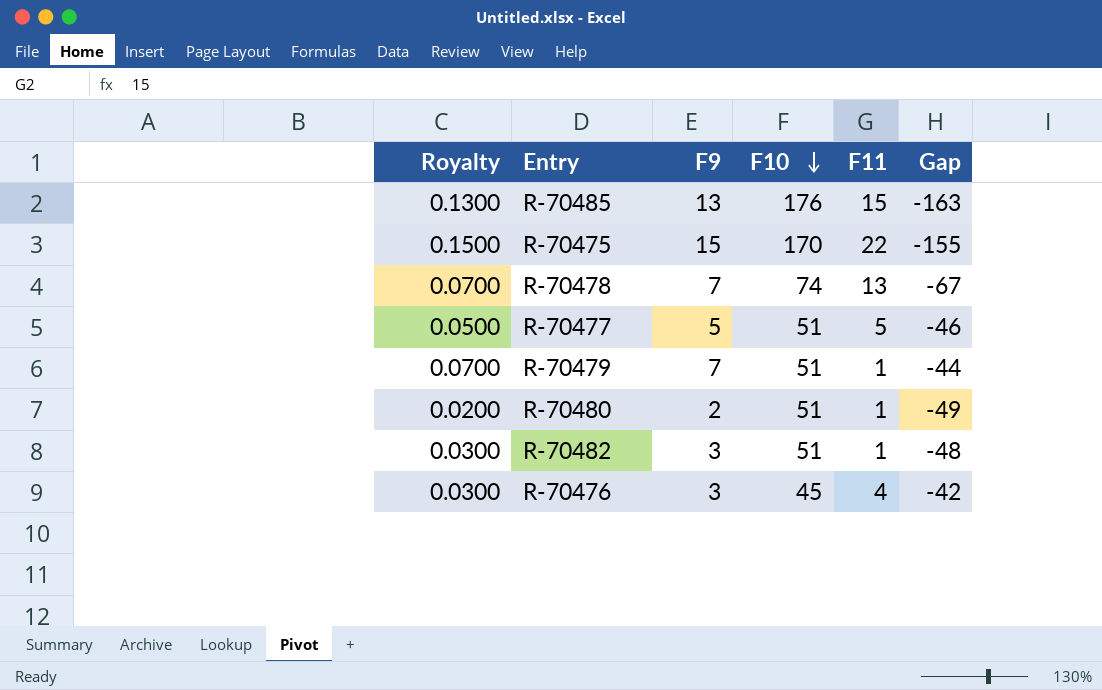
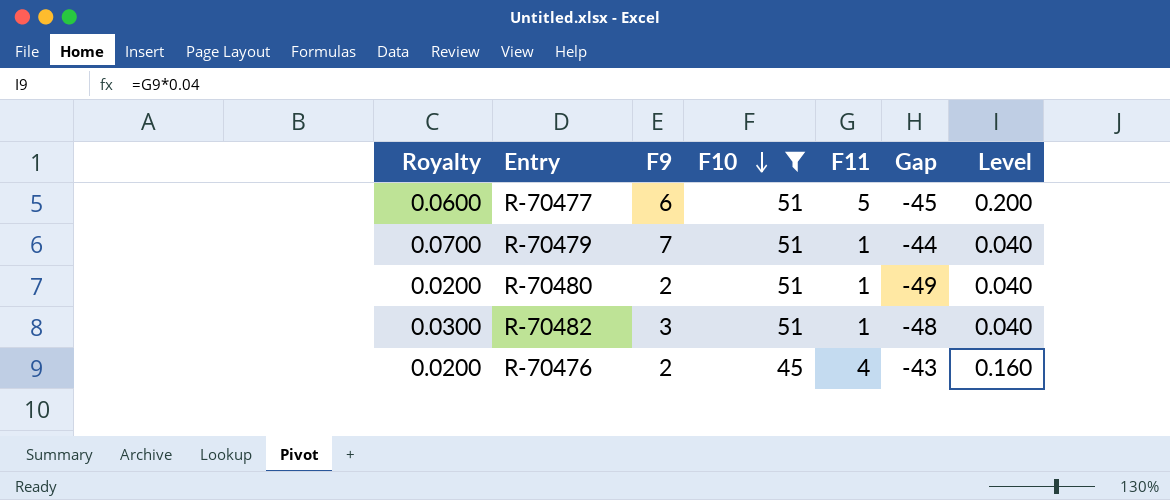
filter: none -> F10 <= 51
column Level | formula: none -> [F11] * 0.04
R-70477 | Royalty: 0.0500 -> 0.0600
R-70477 | F9: 5 -> 6
R-70477 | Gap: -46 -> -45
R-70476 | Royalty: 0.0300 -> 0.0200
R-70476 | F9: 3 -> 2
R-70476 | Gap: -42 -> -43

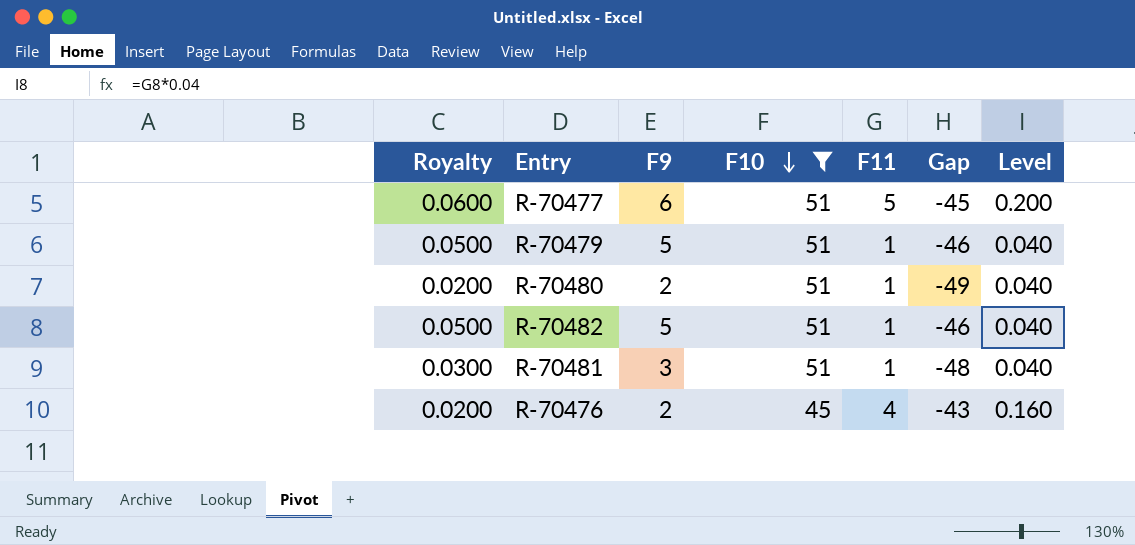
R-70479 | Royalty: 0.0700 -> 0.0500
R-70479 | F9: 7 -> 5
R-70479 | Gap: -44 -> -46
R-70482 | Royalty: 0.0300 -> 0.0500
R-70482 | F9: 3 -> 5
R-70482 | Gap: -48 -> -46
row R-70481: none -> 0.0300 | 3 | 51 | 1 | -48 | 0.040

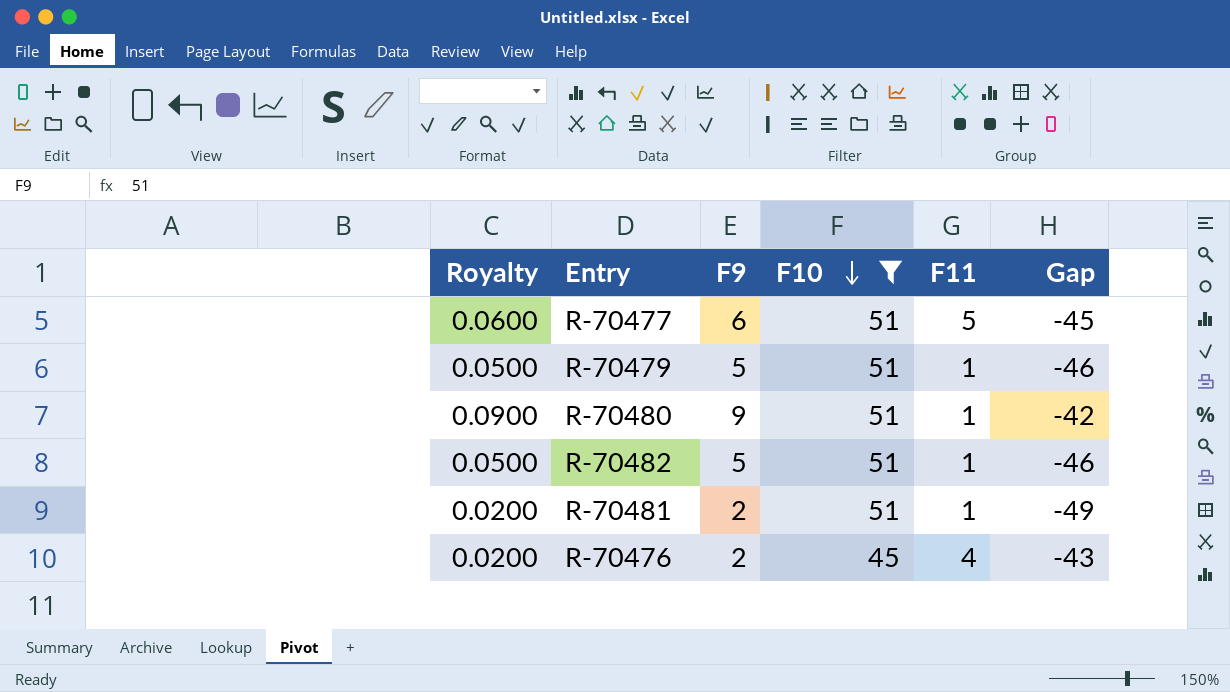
column Level | formula: [F11] * 0.04 -> none
R-70480 | Royalty: 0.0200 -> 0.0900
R-70480 | F9: 2 -> 9
R-70480 | Gap: -49 -> -42
R-70481 | Royalty: 0.0300 -> 0.0200
R-70481 | F9: 3 -> 2
R-70481 | Gap: -48 -> -49

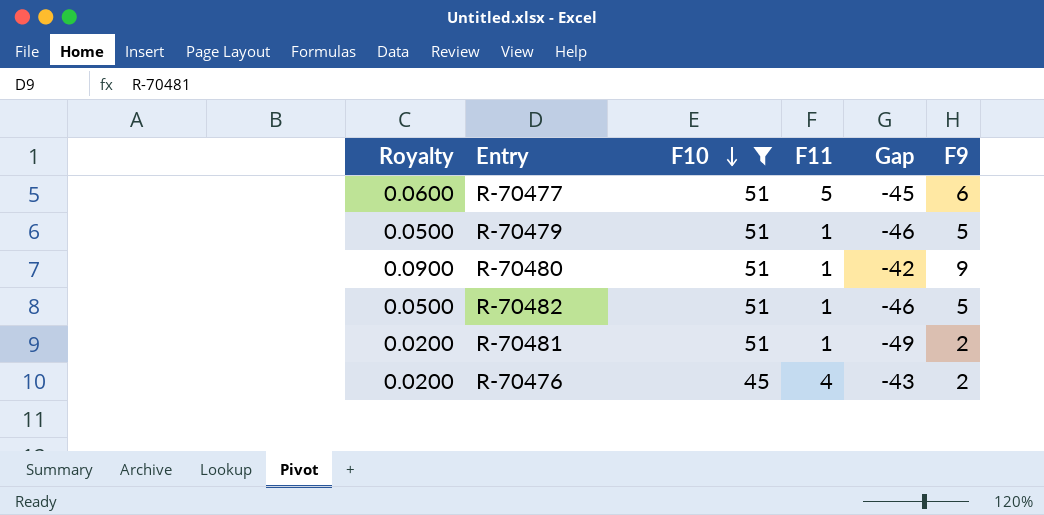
column F9 | position: 3 -> 6

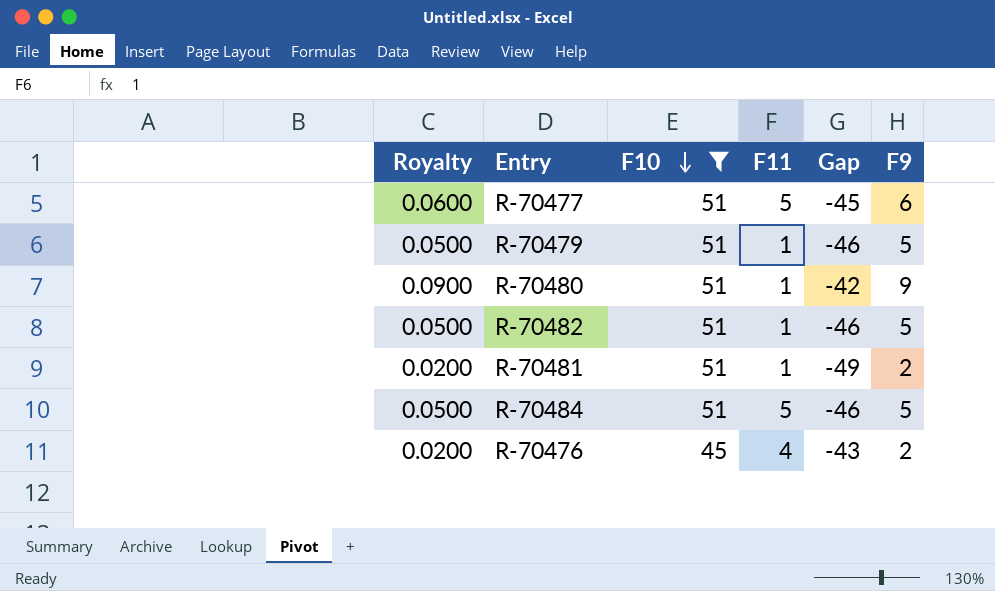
row R-70484: none -> 0.0500 | 51 | 5 | -46 | 5

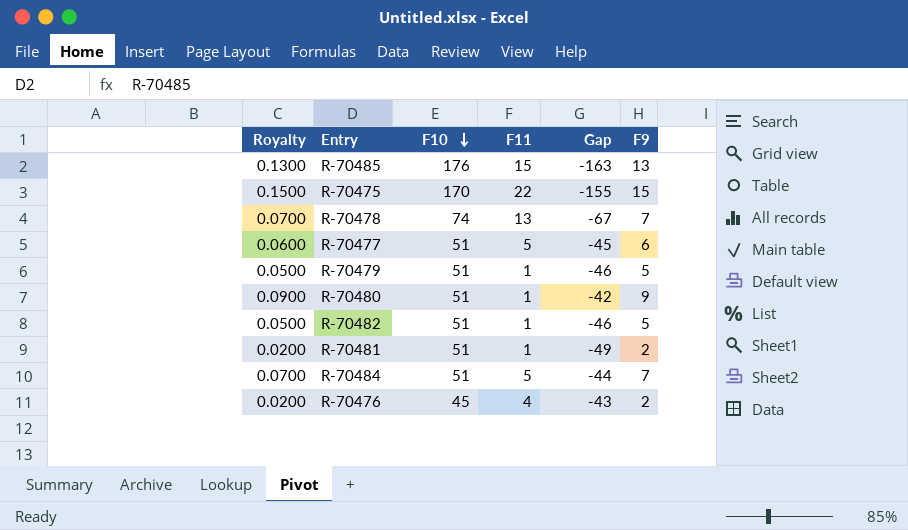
filter: F10 <= 51 -> none
R-70484 | Royalty: 0.0500 -> 0.0700
R-70484 | Gap: -46 -> -44
R-70484 | F9: 5 -> 7

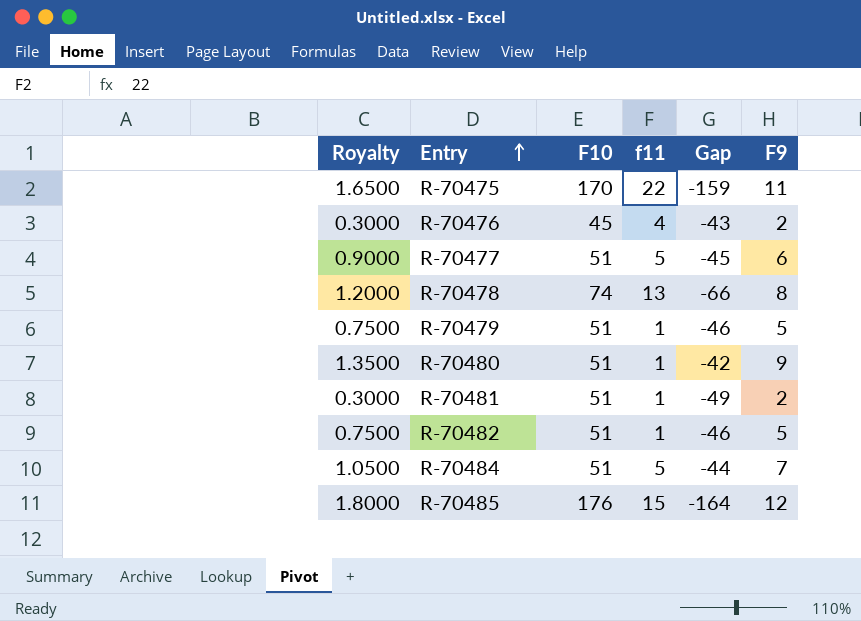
row order: F10 descending -> Entry ascending
column Royalty | formula: [F9] * 0.01 -> [F9] * 0.15
column name: F11 -> f11
R-70475 | Gap: -155 -> -159
R-70475 | F9: 15 -> 11
R-70478 | Gap: -67 -> -66
R-70478 | F9: 7 -> 8
R-70485 | Gap: -163 -> -164
R-70485 | F9: 13 -> 12

